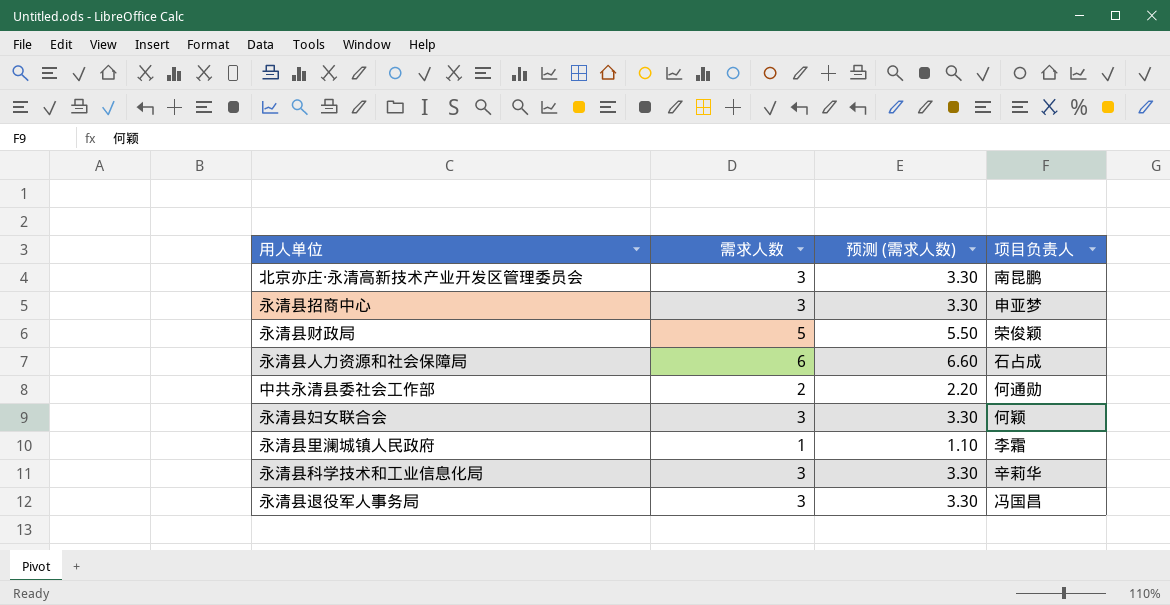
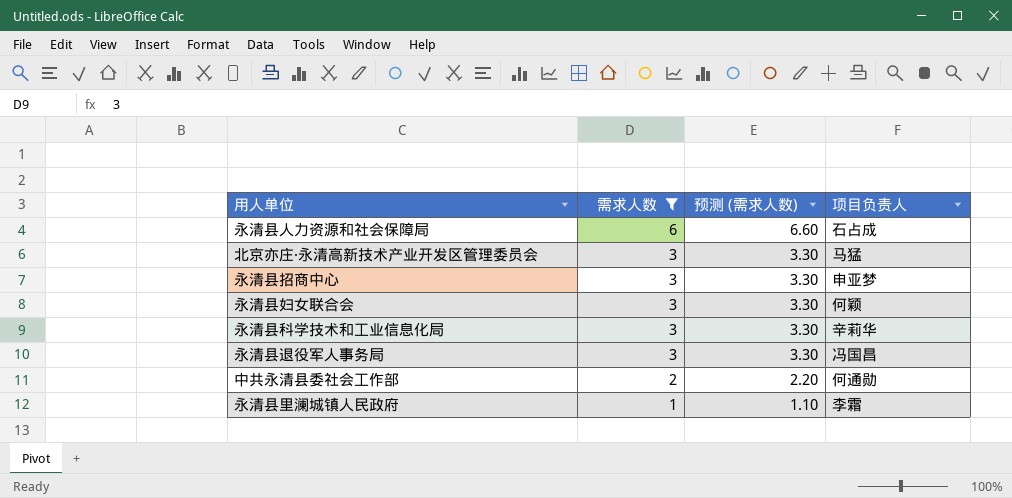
filter: none -> 需求人数 != 5
row order: none -> 需求人数 descending
北京亦庄·永清高新技术产业开发区管理委员会 | 项目负责人: 南昆鹏 -> 马猛

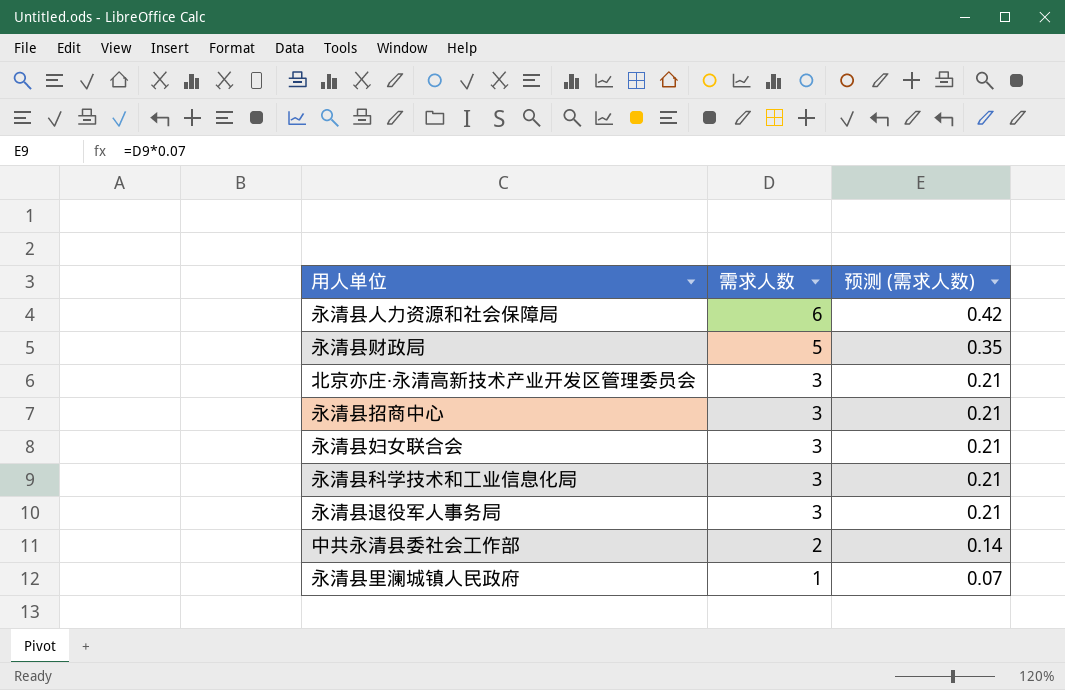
filter: 需求人数 != 5 -> none
column 项目负责人 | position: 4 -> none
column 预测 (需求人数) | formula: [需求人数] * 1.1 -> [需求人数] * 0.07

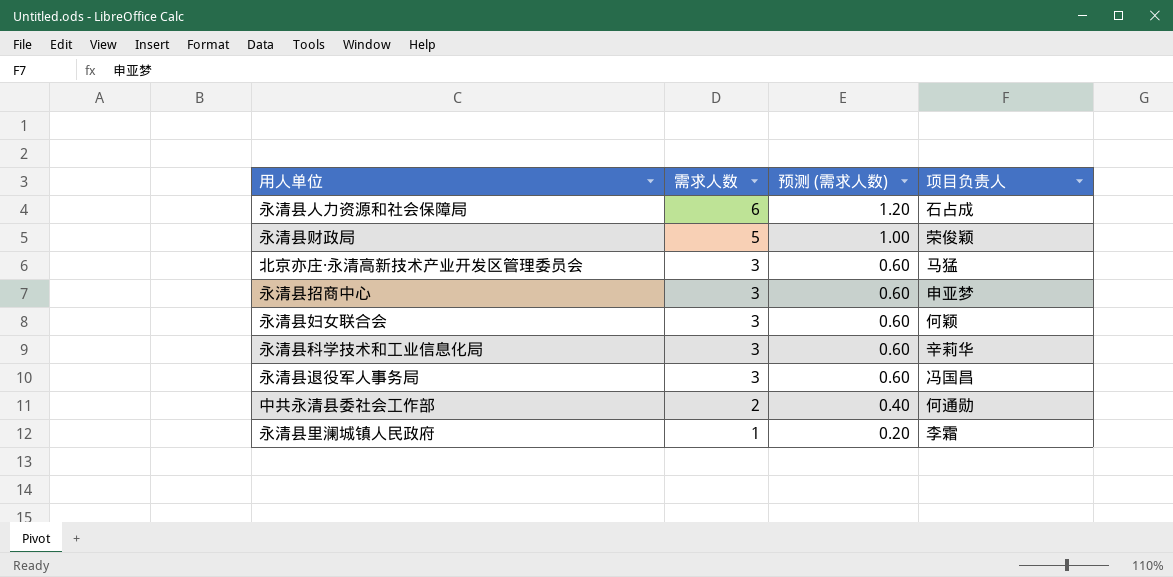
column 预测 (需求人数) | formula: [需求人数] * 0.07 -> [需求人数] * 0.2
column 项目负责人 | position: none -> 4

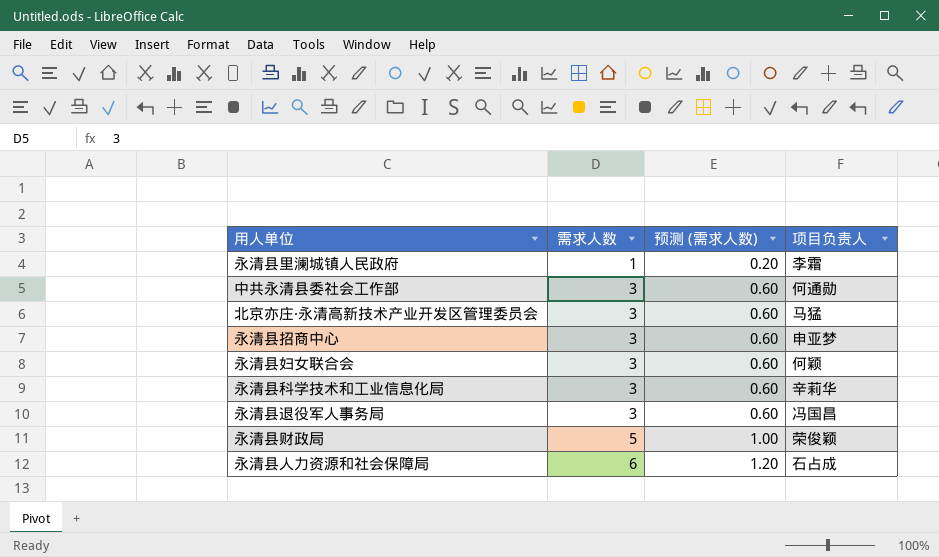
row order: 需求人数 descending -> 需求人数 ascending
中共永清县委社会工作部 | 需求人数: 2 -> 3
中共永清县委社会工作部 | 预测 (需求人数): 0.40 -> 0.60

